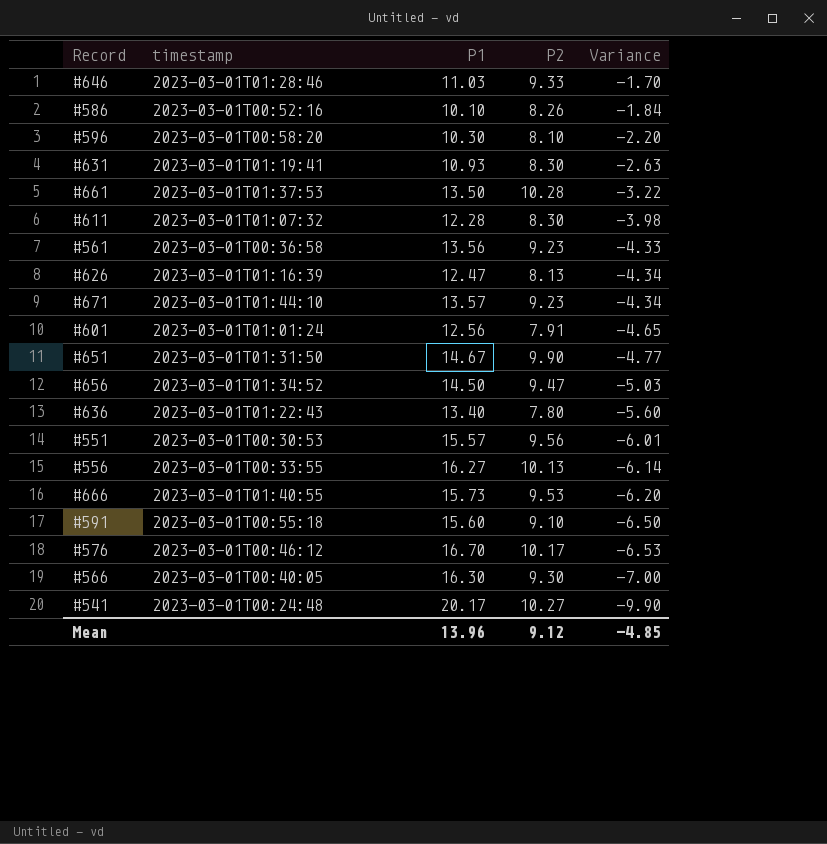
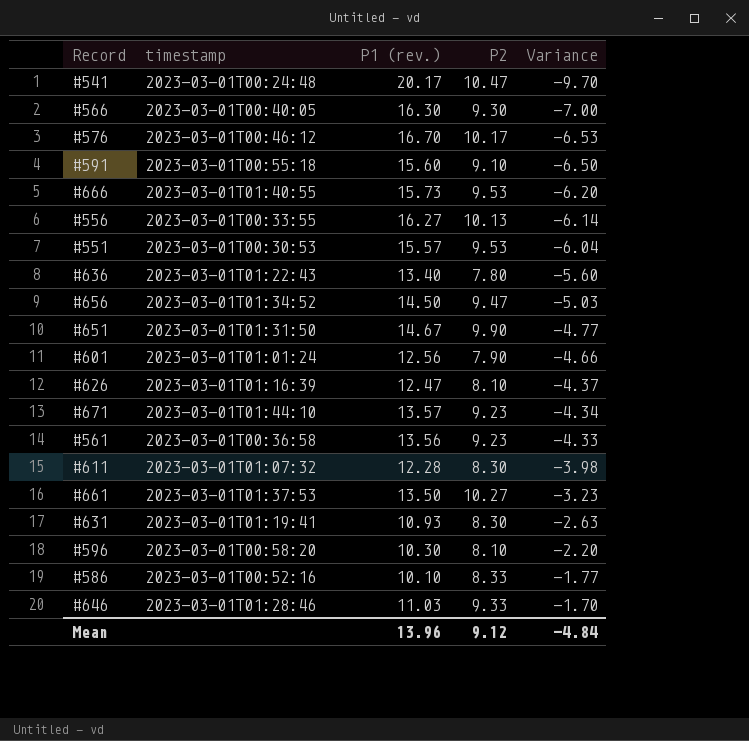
row order: Variance descending -> Variance ascending
column name: P1 -> P1 (rev.)
#541 | P2: 10.27 -> 10.47
#541 | Variance: -9.90 -> -9.70
#551 | P2: 9.56 -> 9.53
#551 | Variance: -6.01 -> -6.04
#601 | P2: 7.91 -> 7.90
#601 | Variance: -4.65 -> -4.66
#626 | P2: 8.13 -> 8.10
#626 | Variance: -4.34 -> -4.37
#661 | P2: 10.28 -> 10.27
#661 | Variance: -3.22 -> -3.23
#586 | P2: 8.26 -> 8.33
#586 | Variance: -1.84 -> -1.77
Mean | Variance: -4.85 -> -4.84

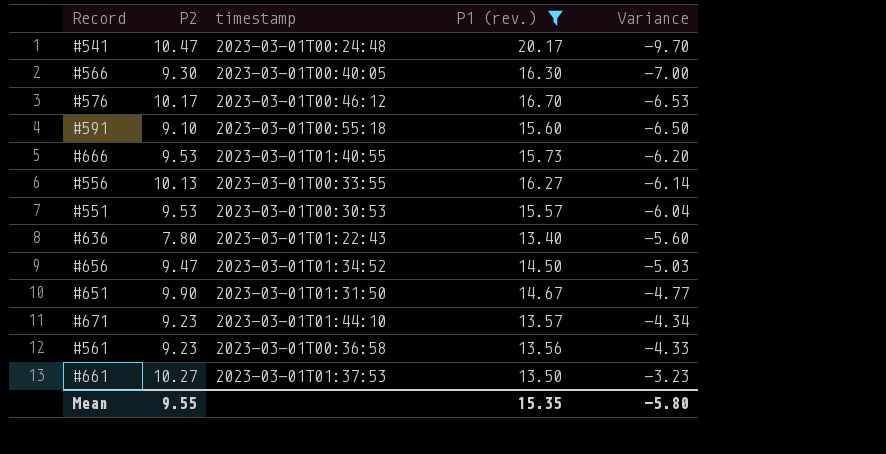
filter: none -> P1 (rev.) >= 13.40
column P2 | position: 4 -> 2
Mean | P2: 9.12 -> 9.55
Mean | P1 (rev.): 13.96 -> 15.35
Mean | Variance: -4.84 -> -5.80

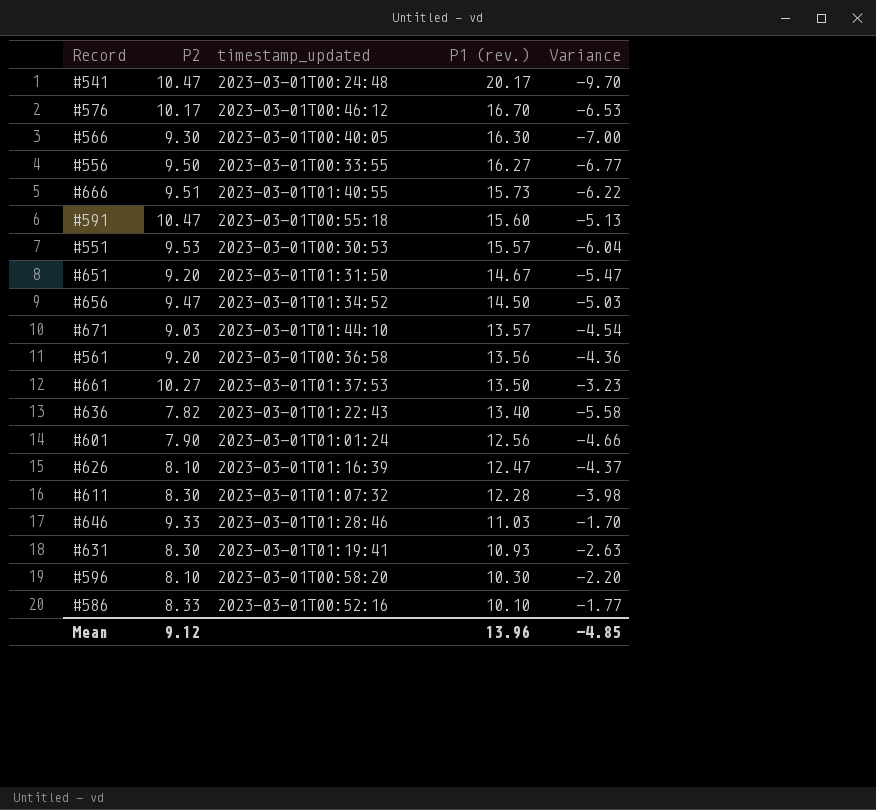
filter: P1 (rev.) >= 13.40 -> none
row order: Variance ascending -> P1 (rev.) descending
column name: timestamp -> timestamp_updated
#556 | P2: 10.13 -> 9.50
#556 | Variance: -6.14 -> -6.77
#666 | P2: 9.53 -> 9.51
#666 | Variance: -6.20 -> -6.22
#591 | P2: 9.10 -> 10.47
#591 | Variance: -6.50 -> -5.13
#651 | P2: 9.90 -> 9.20
#651 | Variance: -4.77 -> -5.47
#671 | P2: 9.23 -> 9.03
#671 | Variance: -4.34 -> -4.54
#561 | P2: 9.23 -> 9.20
#561 | Variance: -4.33 -> -4.36
#636 | P2: 7.80 -> 7.82
#636 | Variance: -5.60 -> -5.58
Mean | P2: 9.55 -> 9.12
Mean | P1 (rev.): 15.35 -> 13.96
Mean | Variance: -5.80 -> -4.85

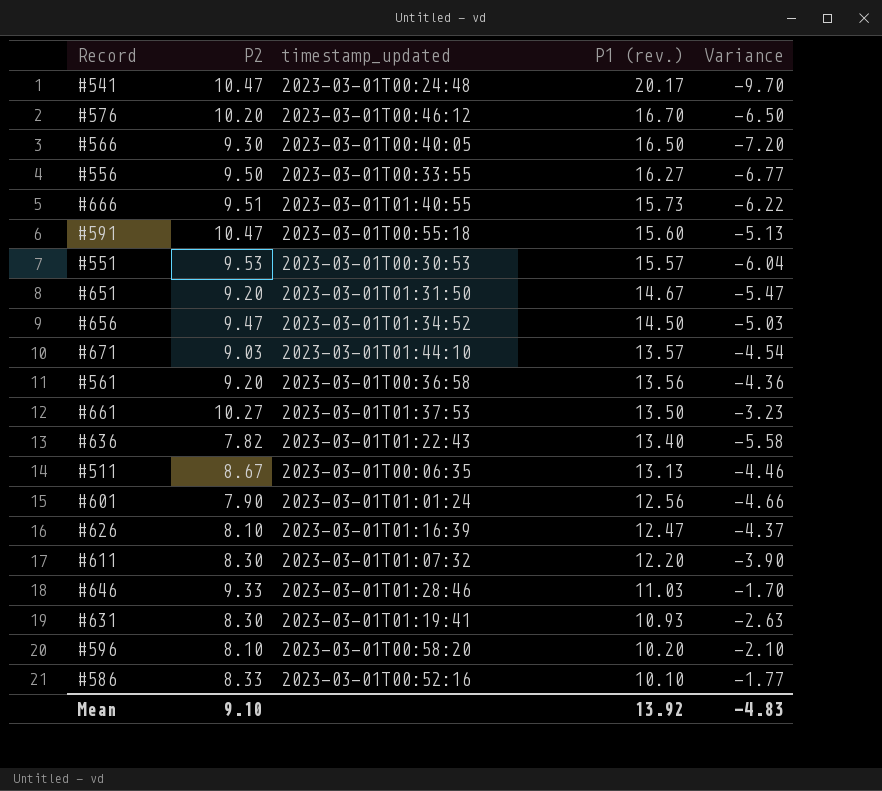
#576 | P2: 10.17 -> 10.20
#576 | Variance: -6.53 -> -6.50
#566 | P1 (rev.): 16.30 -> 16.50
#566 | Variance: -7.00 -> -7.20
row #511: none -> 8.67 | 2023-03-01T00:06:35 | 13.13 | -4.46
#611 | P1 (rev.): 12.28 -> 12.20
#611 | Variance: -3.98 -> -3.90
#596 | P1 (rev.): 10.30 -> 10.20
#596 | Variance: -2.20 -> -2.10
Mean | P2: 9.12 -> 9.10
Mean | P1 (rev.): 13.96 -> 13.92
Mean | Variance: -4.85 -> -4.83

